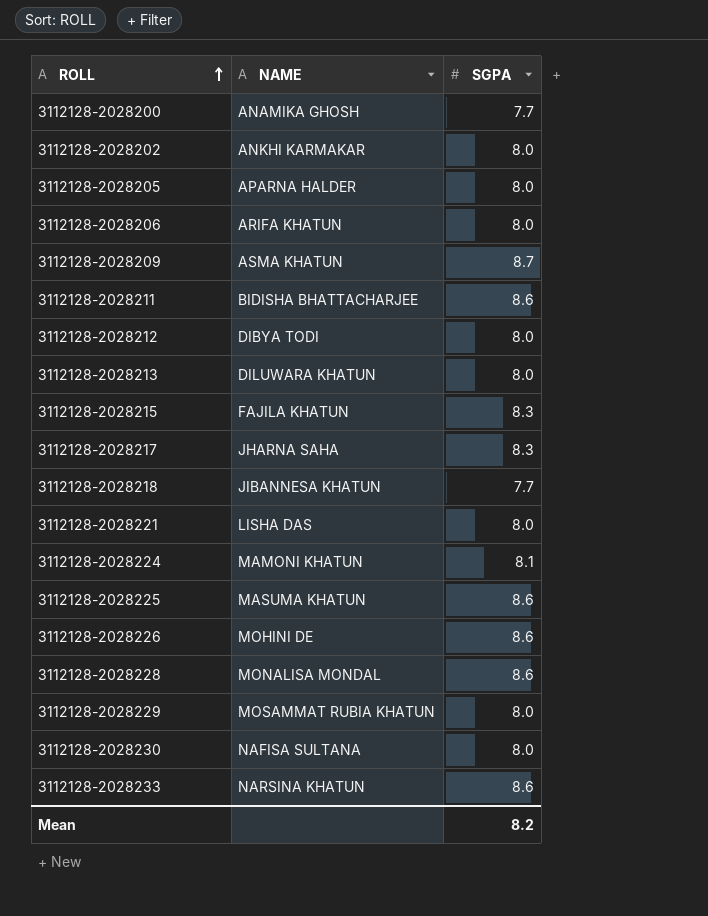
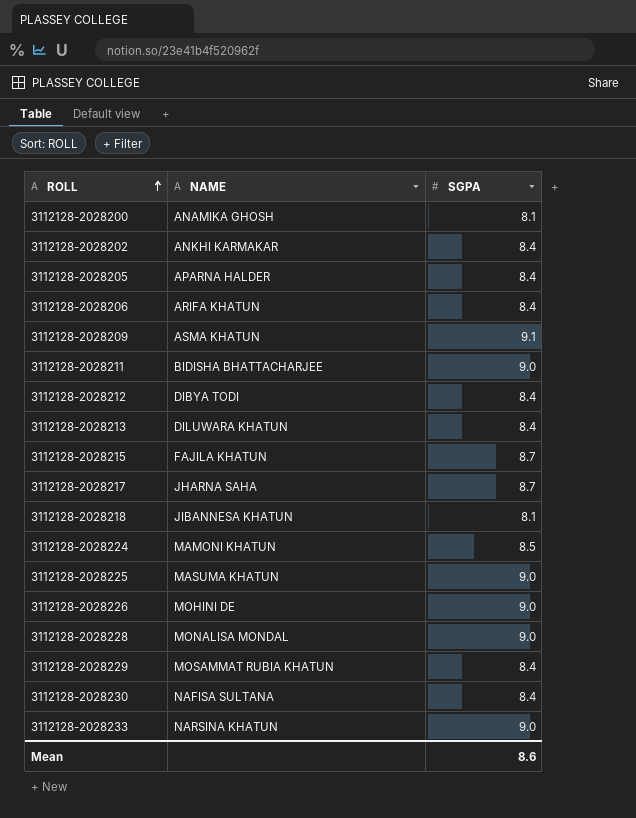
row 3112128-2028221: LISHA DAS | 8.0 -> none
3112128-2028200 | SGPA: 7.7 -> 8.1
3112128-2028202 | SGPA: 8.0 -> 8.4
3112128-2028205 | SGPA: 8.0 -> 8.4
3112128-2028206 | SGPA: 8.0 -> 8.4
3112128-2028209 | SGPA: 8.7 -> 9.1
3112128-2028211 | SGPA: 8.6 -> 9.0
3112128-2028212 | SGPA: 8.0 -> 8.4
3112128-2028213 | SGPA: 8.0 -> 8.4
3112128-2028215 | SGPA: 8.3 -> 8.7
3112128-2028217 | SGPA: 8.3 -> 8.7
3112128-2028218 | SGPA: 7.7 -> 8.1
3112128-2028224 | SGPA: 8.1 -> 8.5
3112128-2028225 | SGPA: 8.6 -> 9.0
3112128-2028226 | SGPA: 8.6 -> 9.0
3112128-2028228 | SGPA: 8.6 -> 9.0
3112128-2028229 | SGPA: 8.0 -> 8.4
3112128-2028230 | SGPA: 8.0 -> 8.4
3112128-2028233 | SGPA: 8.6 -> 9.0
Mean | SGPA: 8.2 -> 8.6

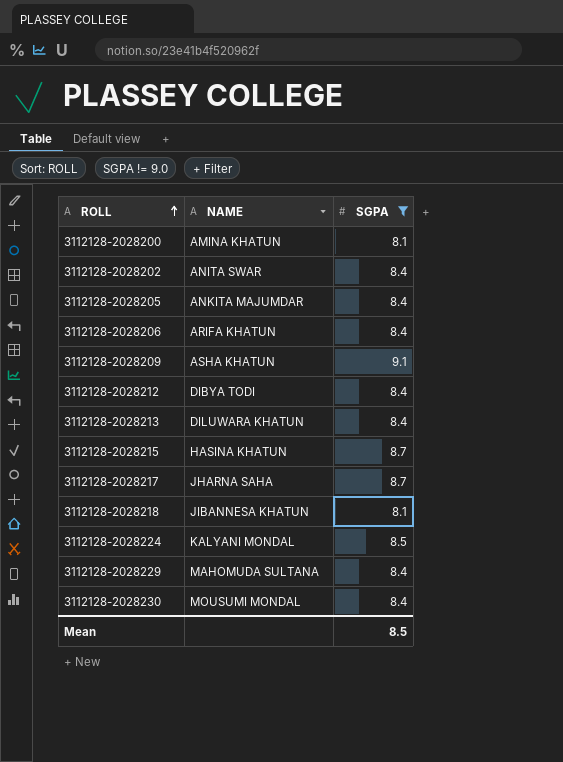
filter: none -> SGPA != 9.0
3112128-2028200 | NAME: ANAMIKA GHOSH -> AMINA KHATUN
3112128-2028202 | NAME: ANKHI KARMAKAR -> ANITA SWAR
3112128-2028205 | NAME: APARNA HALDER -> ANKITA MAJUMDAR
3112128-2028209 | NAME: ASMA KHATUN -> ASHA KHATUN
3112128-2028215 | NAME: FAJILA KHATUN -> HASINA KHATUN
3112128-2028224 | NAME: MAMONI KHATUN -> KALYANI MONDAL
3112128-2028229 | NAME: MOSAMMAT RUBIA KHATUN -> MAHOMUDA SULTANA
3112128-2028230 | NAME: NAFISA SULTANA -> MOUSUMI MONDAL
Mean | SGPA: 8.6 -> 8.5

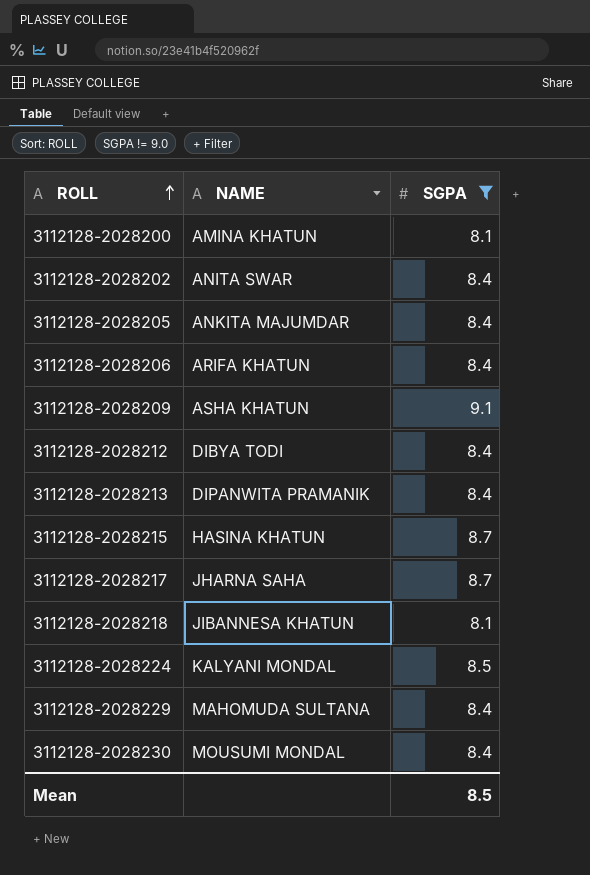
3112128-2028213 | NAME: DILUWARA KHATUN -> DIPANWITA PRAMANIK

